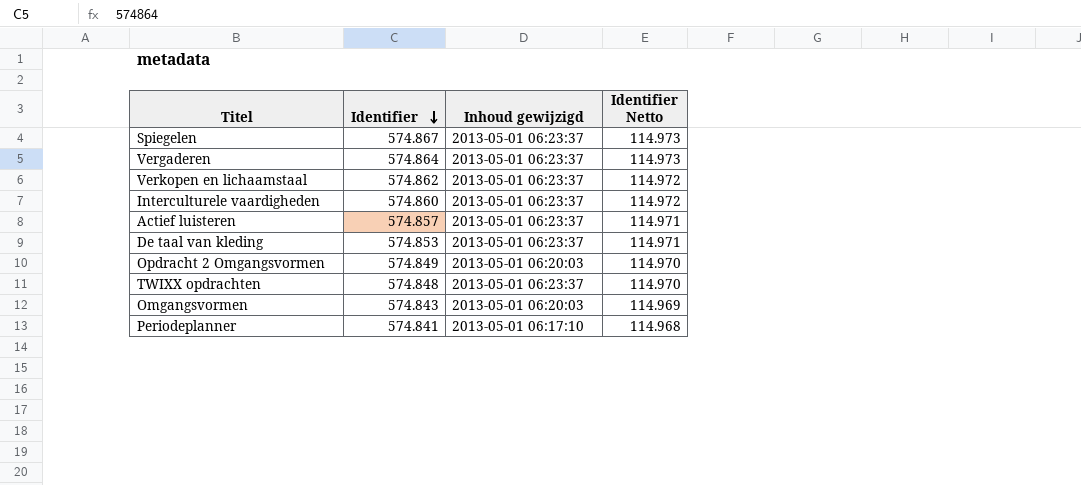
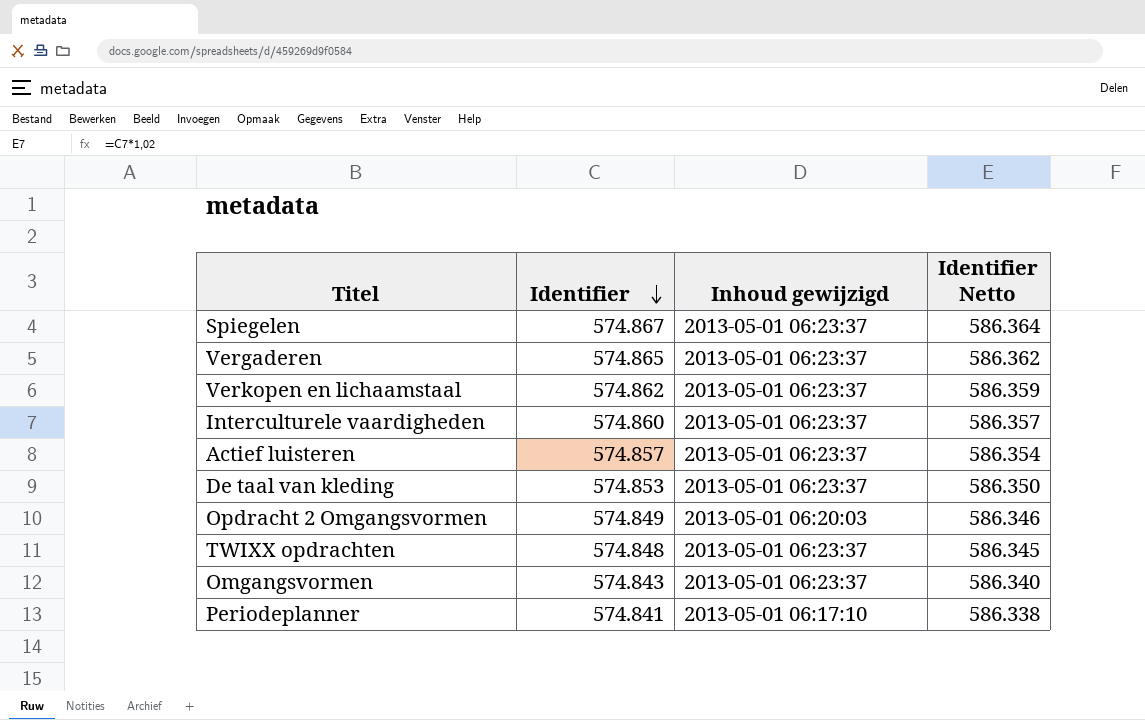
column Identifier Netto | formula: [Identifier] * 0,2 -> [Identifier] * 1,02
Vergaderen | Identifier: 574.864 -> 574.865
Omgangsvormen | Inhoud gewijzigd: 2013-05-01 06:20:03 -> 2013-05-01 06:23:37

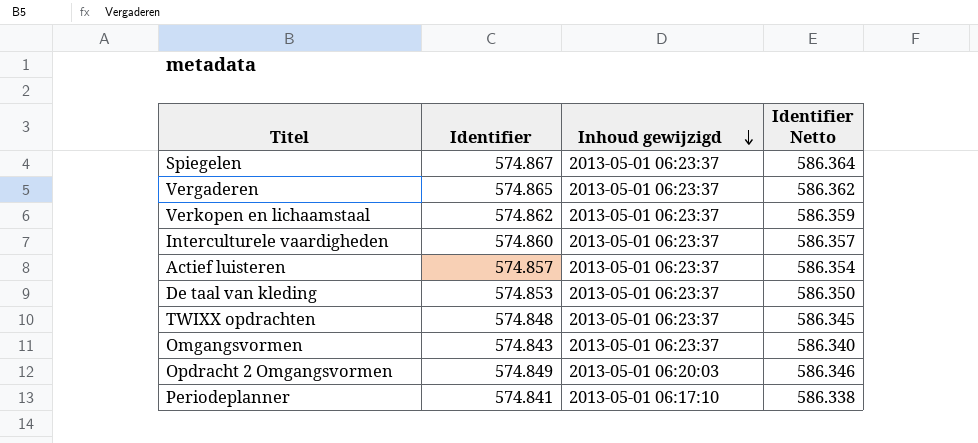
row order: Identifier descending -> Inhoud gewijzigd descending

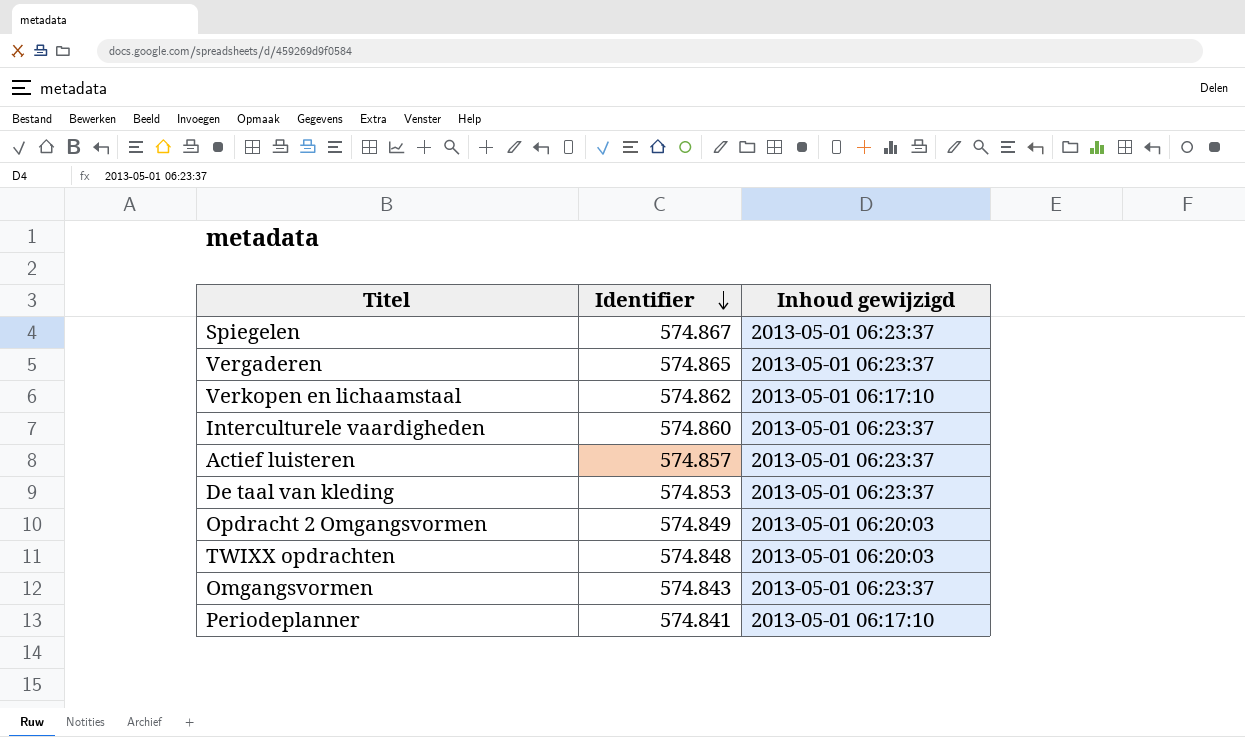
row order: Inhoud gewijzigd descending -> Identifier descending
column Identifier Netto | formula: [Identifier] * 1,02 -> none
Verkopen en lichaamstaal | Inhoud gewijzigd: 2013-05-01 06:23:37 -> 2013-05-01 06:17:10
TWIXX opdrachten | Inhoud gewijzigd: 2013-05-01 06:23:37 -> 2013-05-01 06:20:03

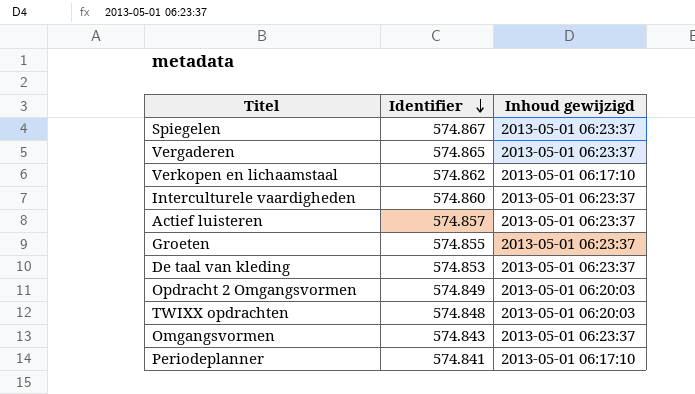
row Groeten: none -> 574.855 | 2013-05-01 06:23:37

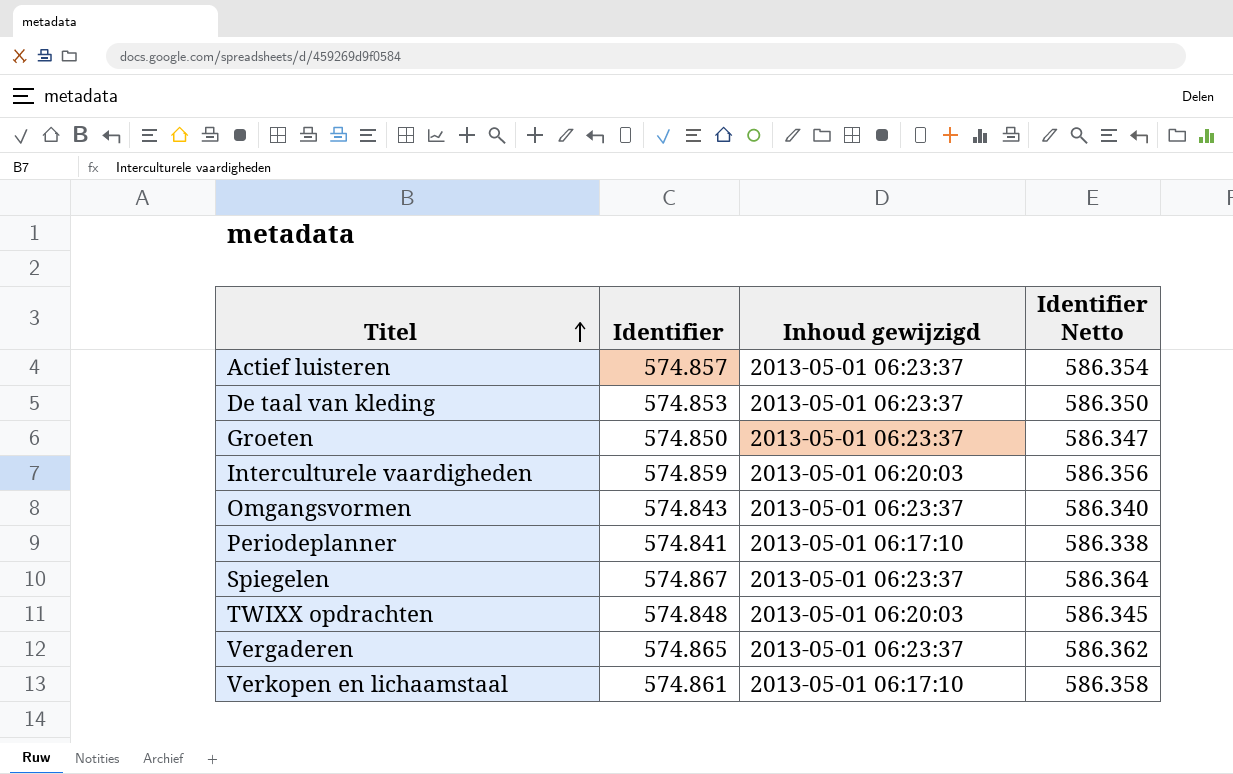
row order: Identifier descending -> Titel ascending
column Identifier Netto | formula: none -> [Identifier] * 1,02
row Opdracht 2 Omgangsvormen: 574.849 | 2013-05-01 06:20:03 -> none
Groeten | Identifier: 574.855 -> 574.850
Interculturele vaardigheden | Identifier: 574.860 -> 574.859
Interculturele vaardigheden | Inhoud gewijzigd: 2013-05-01 06:23:37 -> 2013-05-01 06:20:03
Verkopen en lichaamstaal | Identifier: 574.862 -> 574.861

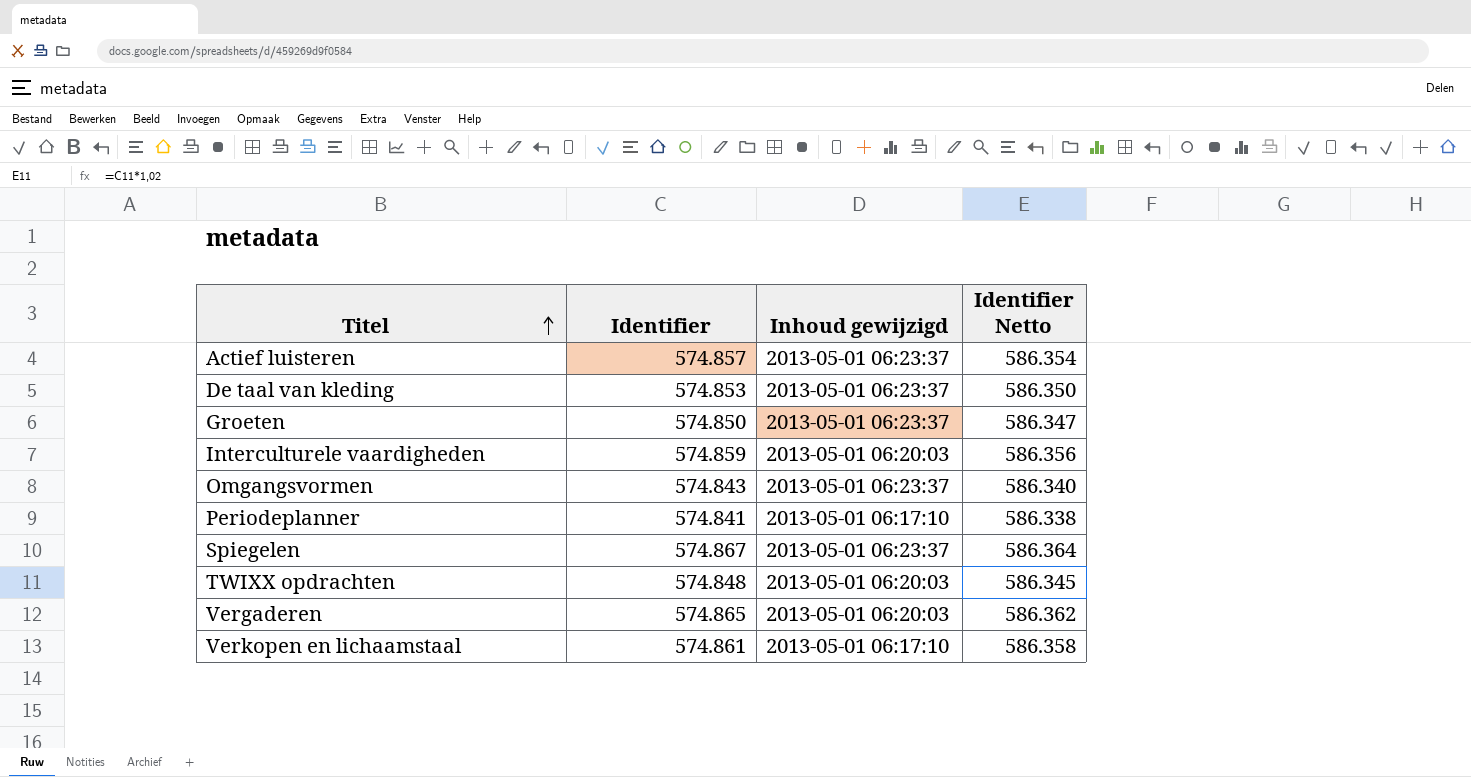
Vergaderen | Inhoud gewijzigd: 2013-05-01 06:23:37 -> 2013-05-01 06:20:03

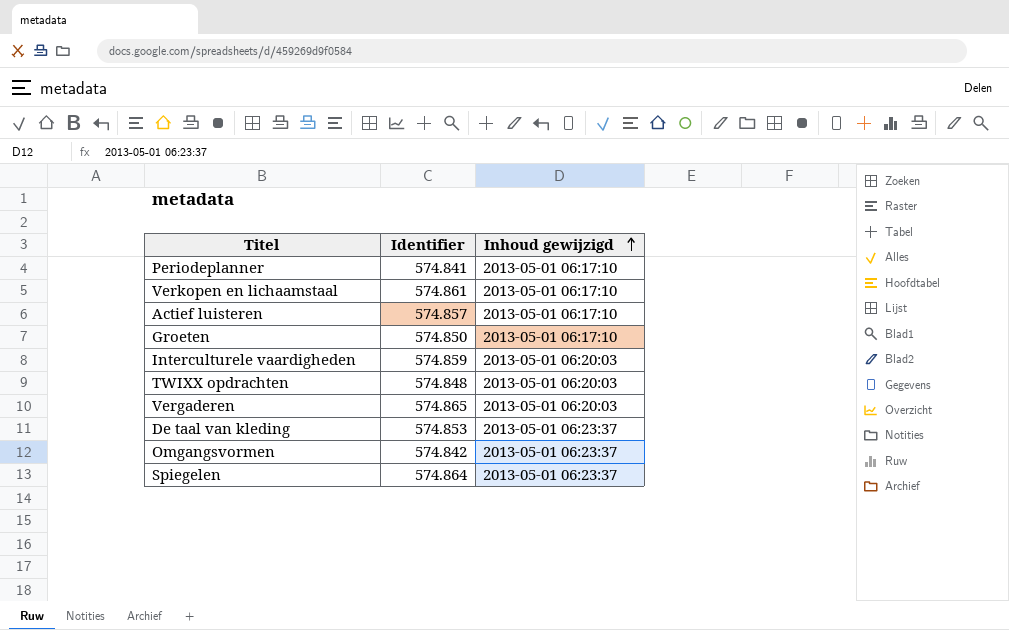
row order: Titel ascending -> Inhoud gewijzigd ascending
column Identifier Netto | formula: [Identifier] * 1,02 -> none
Actief luisteren | Inhoud gewijzigd: 2013-05-01 06:23:37 -> 2013-05-01 06:17:10
Groeten | Inhoud gewijzigd: 2013-05-01 06:23:37 -> 2013-05-01 06:17:10
Omgangsvormen | Identifier: 574.843 -> 574.842
Spiegelen | Identifier: 574.867 -> 574.864

